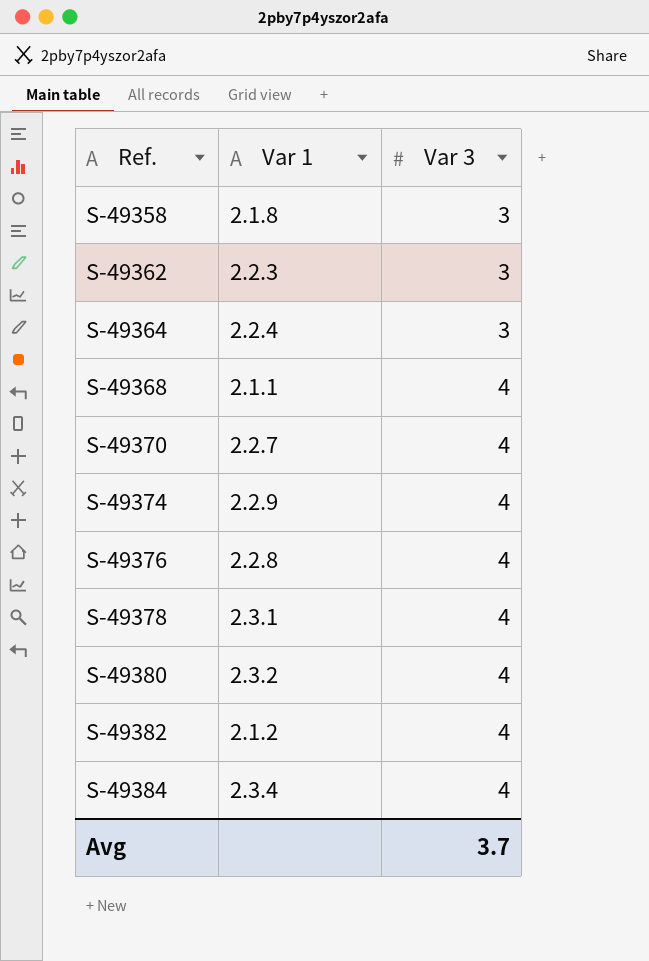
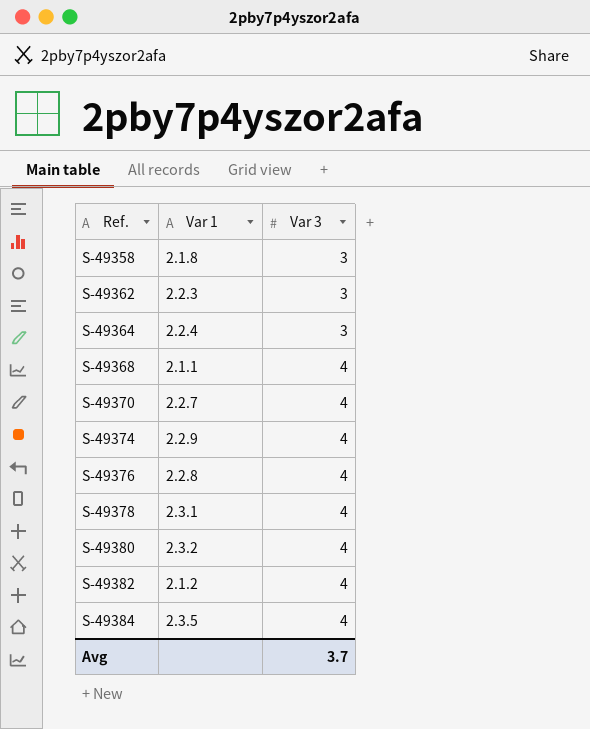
S-49384 | Var 1: 2.3.4 -> 2.3.5

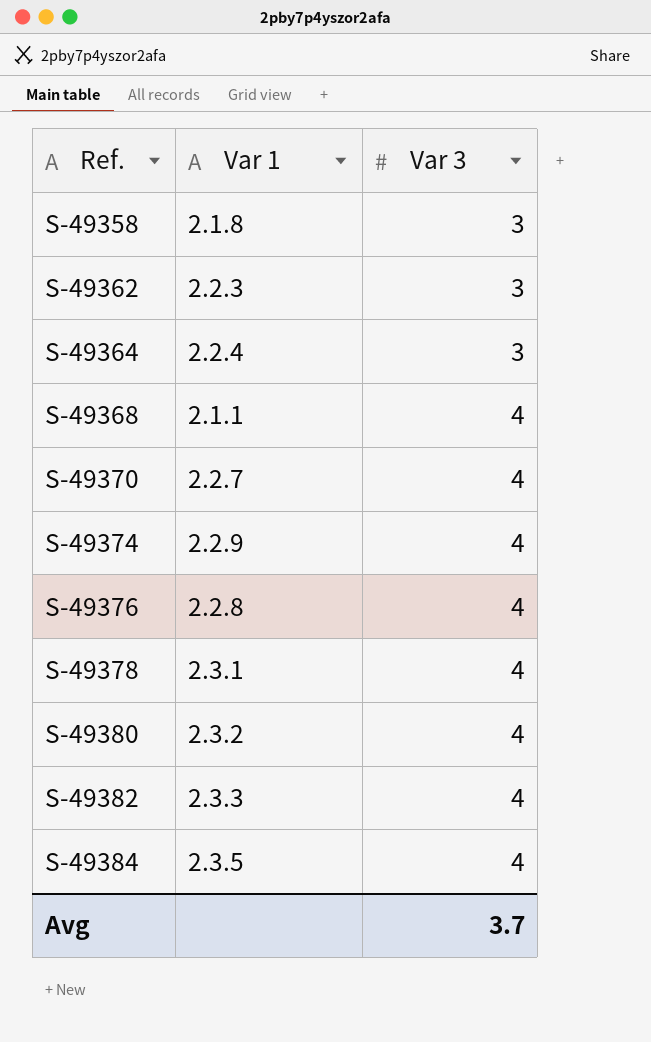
S-49382 | Var 1: 2.1.2 -> 2.3.3

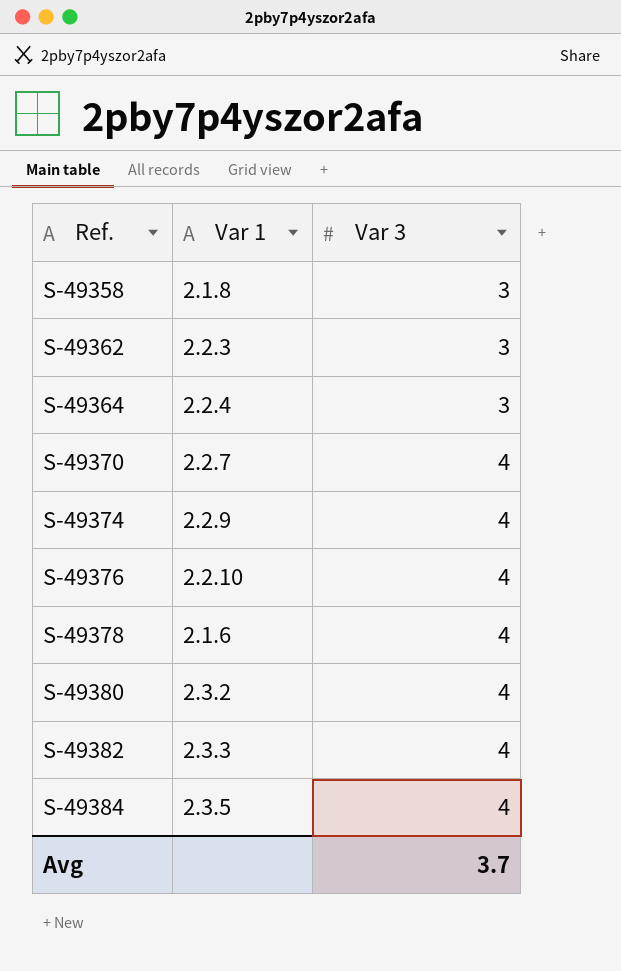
row S-49368: 2.1.1 | 4 -> none
S-49376 | Var 1: 2.2.8 -> 2.2.10
S-49378 | Var 1: 2.3.1 -> 2.1.6

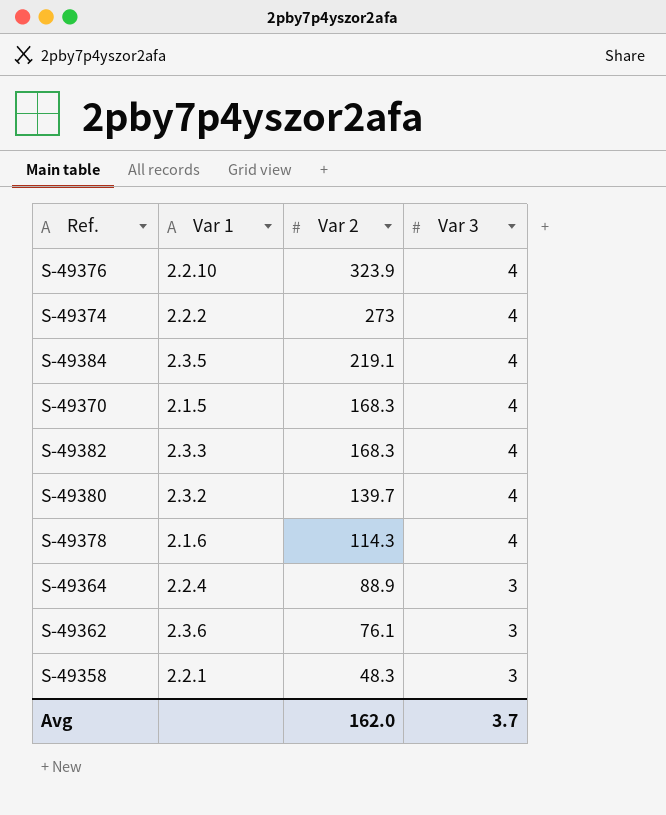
row order: Ref. ascending -> Var 2 descending
column Var 2 | position: none -> 3
S-49374 | Var 1: 2.2.9 -> 2.2.2
S-49370 | Var 1: 2.2.7 -> 2.1.5
S-49362 | Var 1: 2.2.3 -> 2.3.6
S-49358 | Var 1: 2.1.8 -> 2.2.1

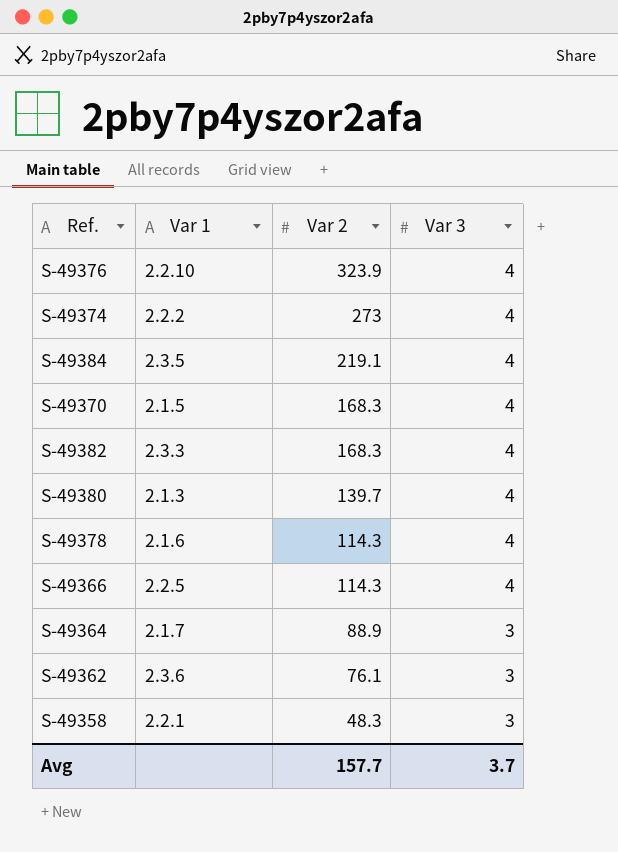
S-49380 | Var 1: 2.3.2 -> 2.1.3
row S-49366: none -> 2.2.5 | 114.3 | 4
S-49364 | Var 1: 2.2.4 -> 2.1.7
Avg | Var 2: 162.0 -> 157.7

